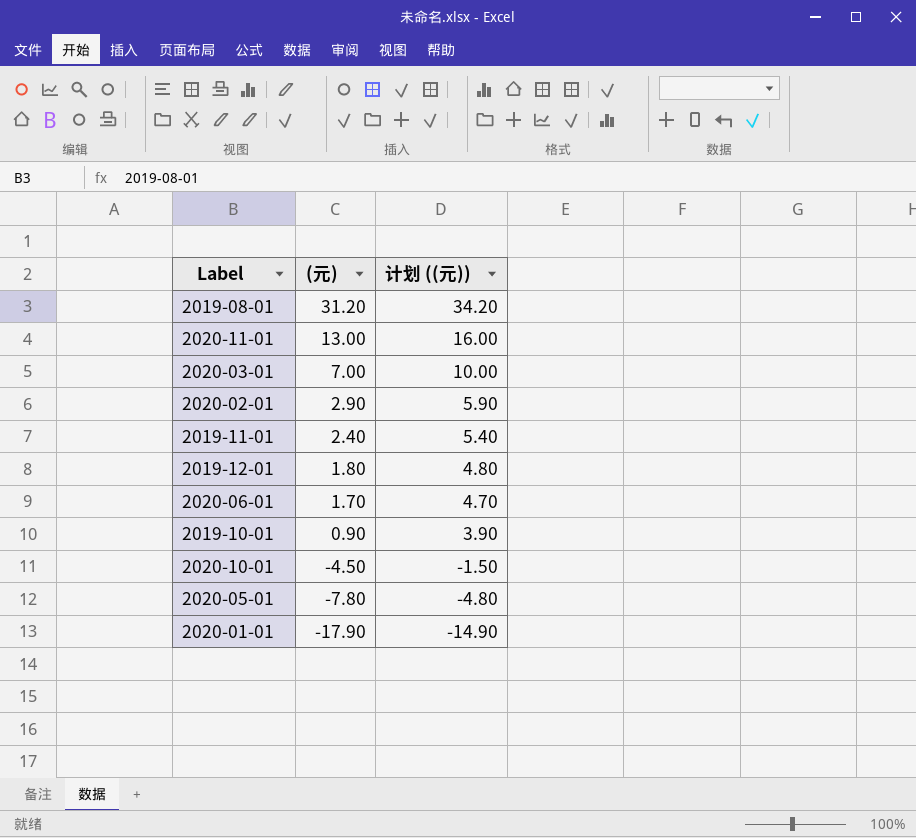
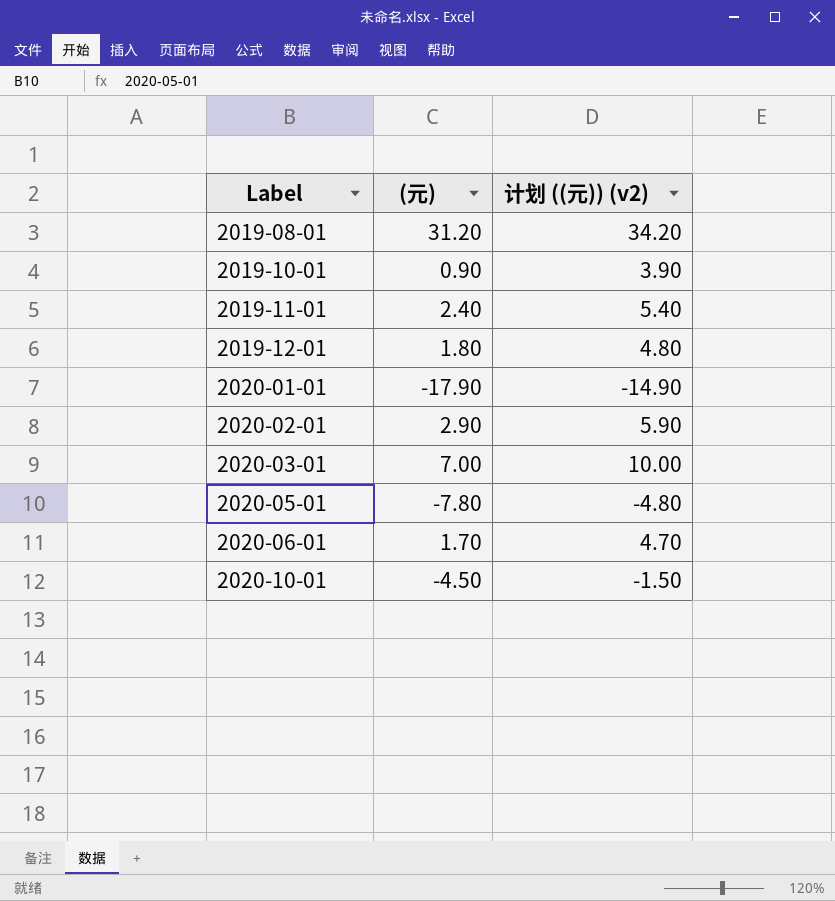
row order: (元) descending -> Label ascending
column name: 计划 ((元)) -> 计划 ((元)) (v2)
row 2020-11-01: 13.00 | 16.00 -> none

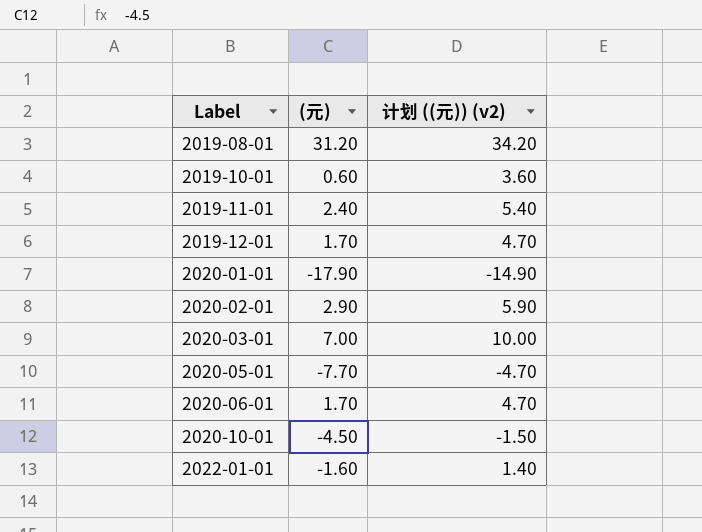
2019-10-01 | (元): 0.90 -> 0.60
2019-10-01 | 计划 ((元)) (v2): 3.90 -> 3.60
2019-12-01 | (元): 1.80 -> 1.70
2019-12-01 | 计划 ((元)) (v2): 4.80 -> 4.70
2020-05-01 | (元): -7.80 -> -7.70
2020-05-01 | 计划 ((元)) (v2): -4.80 -> -4.70
row 2022-01-01: none -> -1.60 | 1.40

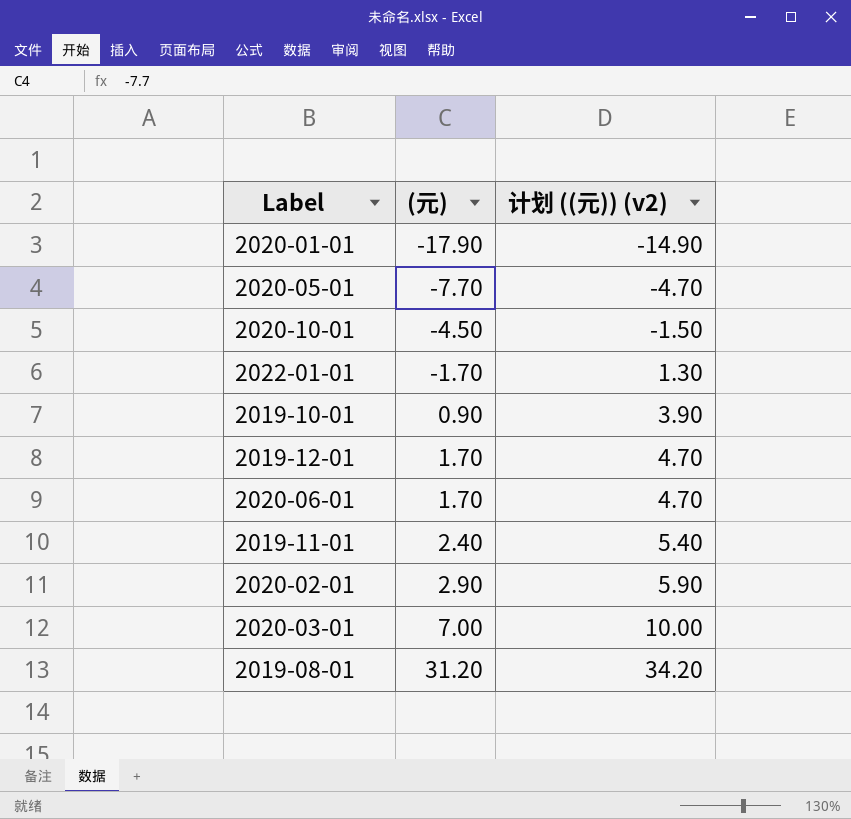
row order: Label ascending -> (元) ascending
2022-01-01 | (元): -1.60 -> -1.70
2022-01-01 | 计划 ((元)) (v2): 1.40 -> 1.30
2019-10-01 | (元): 0.60 -> 0.90
2019-10-01 | 计划 ((元)) (v2): 3.60 -> 3.90

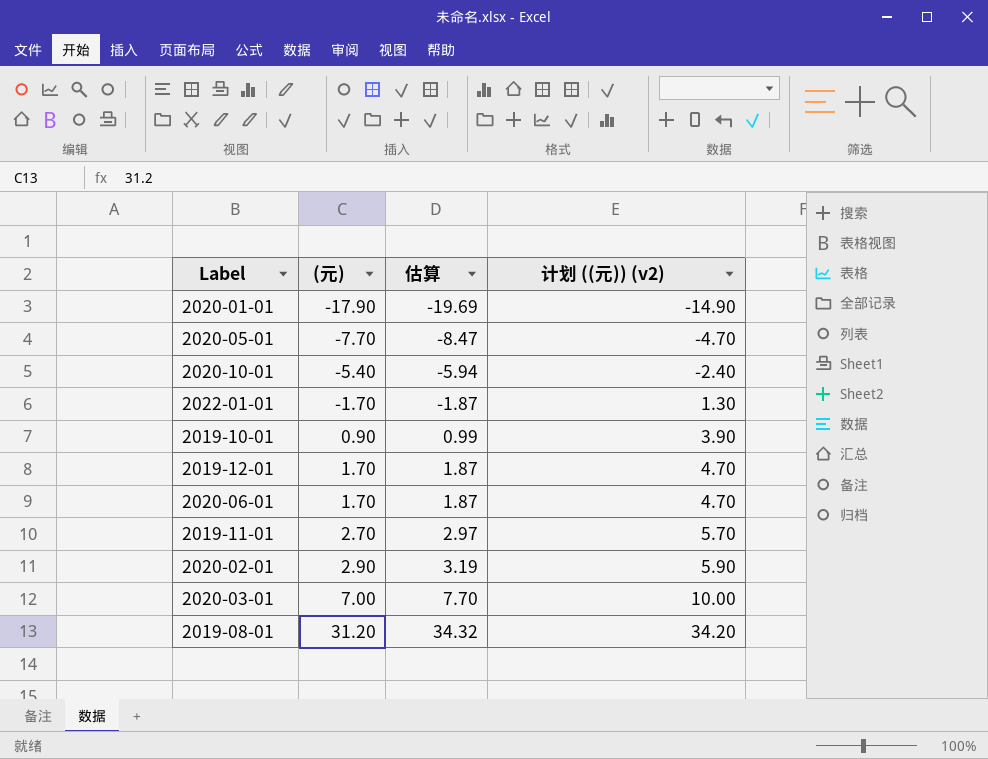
column 估算 | formula: none -> [(元)] * 1.1
2020-10-01 | (元): -4.50 -> -5.40
2020-10-01 | 计划 ((元)) (v2): -1.50 -> -2.40
2019-11-01 | (元): 2.40 -> 2.70
2019-11-01 | 计划 ((元)) (v2): 5.40 -> 5.70

